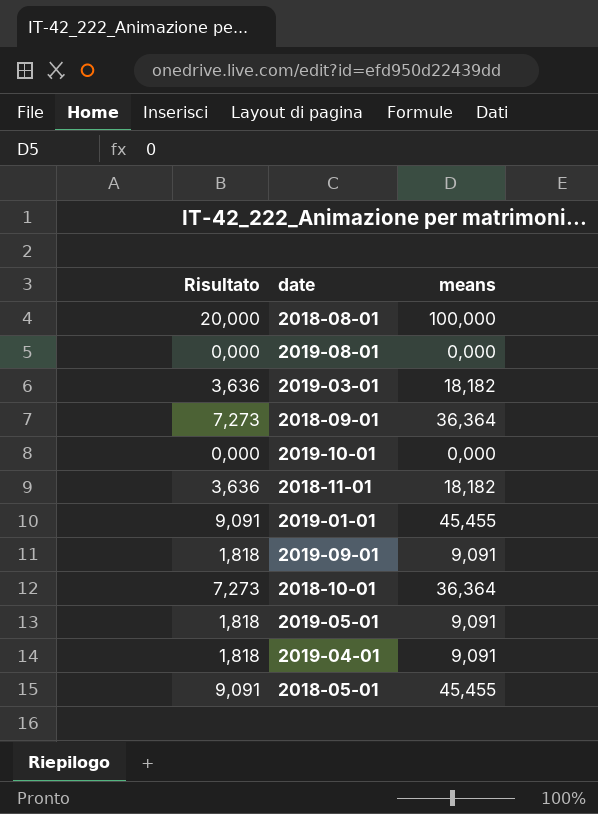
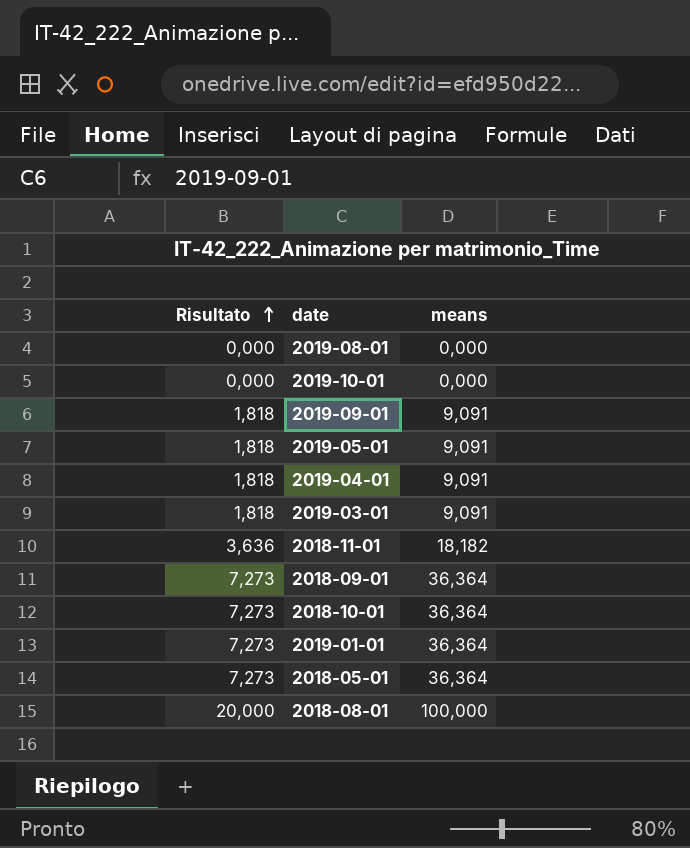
row order: none -> Risultato ascending
2019-03-01 | Risultato: 3,636 -> 1,818
2019-03-01 | means: 18,182 -> 9,091
2019-01-01 | Risultato: 9,091 -> 7,273
2019-01-01 | means: 45,455 -> 36,364
2018-05-01 | Risultato: 9,091 -> 7,273
2018-05-01 | means: 45,455 -> 36,364

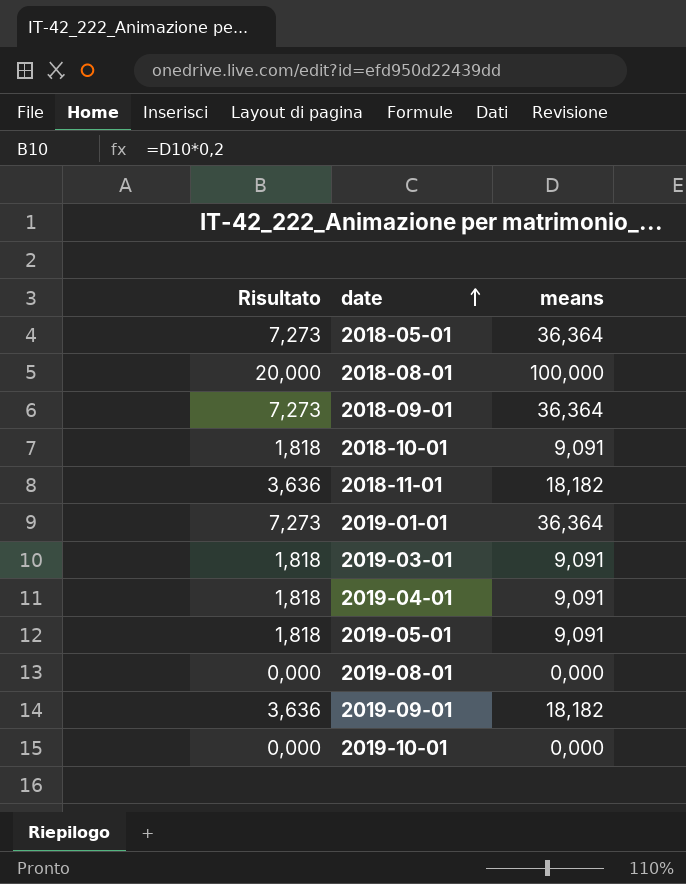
row order: Risultato ascending -> date ascending
2018-10-01 | Risultato: 7,273 -> 1,818
2018-10-01 | means: 36,364 -> 9,091
2019-09-01 | Risultato: 1,818 -> 3,636
2019-09-01 | means: 9,091 -> 18,182

